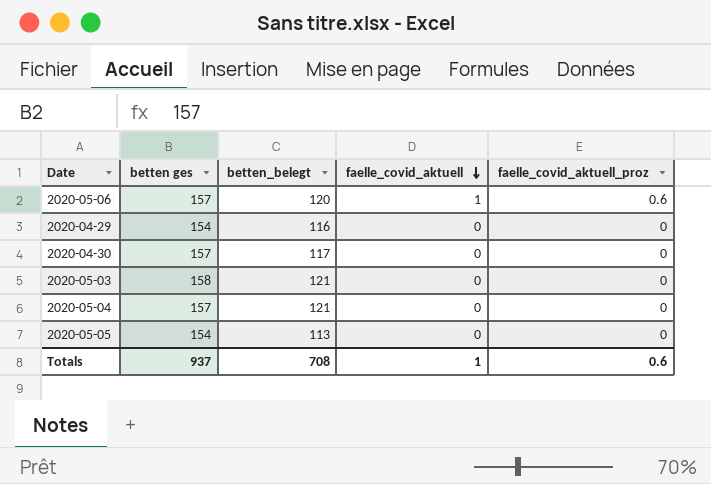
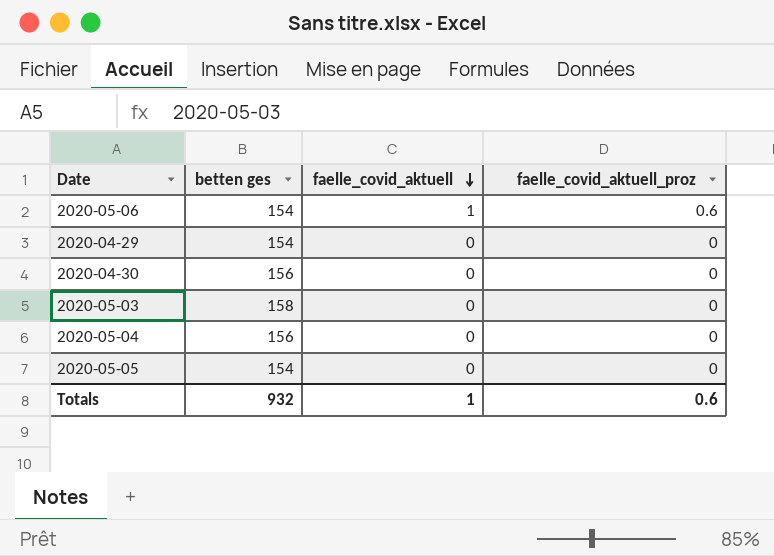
column betten_belegt | position: 3 -> none
2020-05-06 | betten ges: 157 -> 154
2020-04-30 | betten ges: 157 -> 156
2020-05-04 | betten ges: 157 -> 156
Totals | betten ges: 937 -> 932

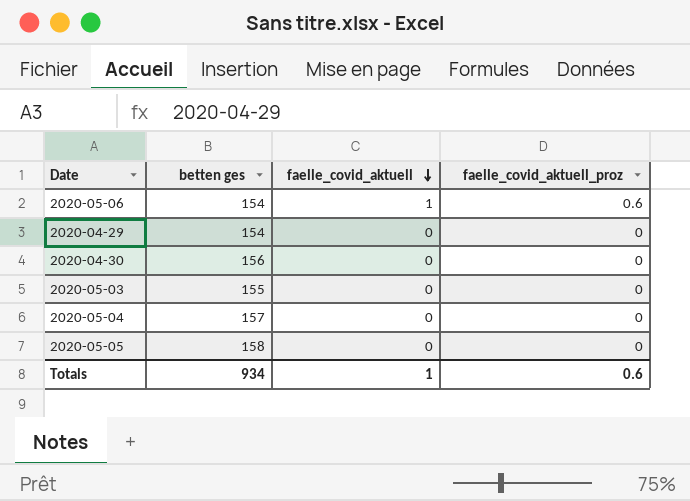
2020-05-03 | betten ges: 158 -> 155
2020-05-04 | betten ges: 156 -> 157
2020-05-05 | betten ges: 154 -> 158
Totals | betten ges: 932 -> 934

